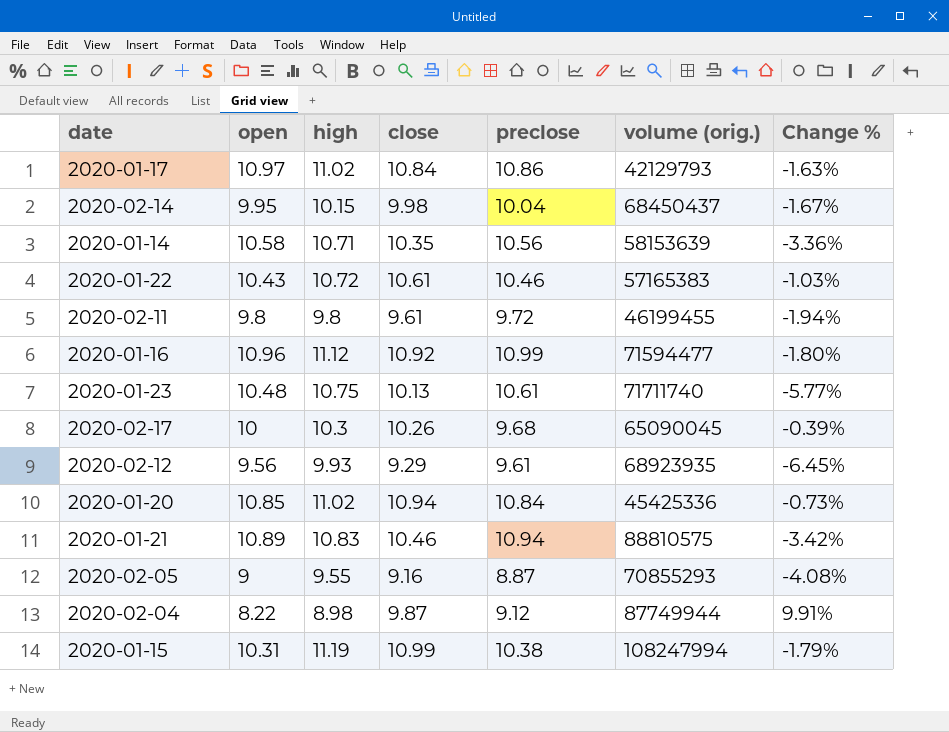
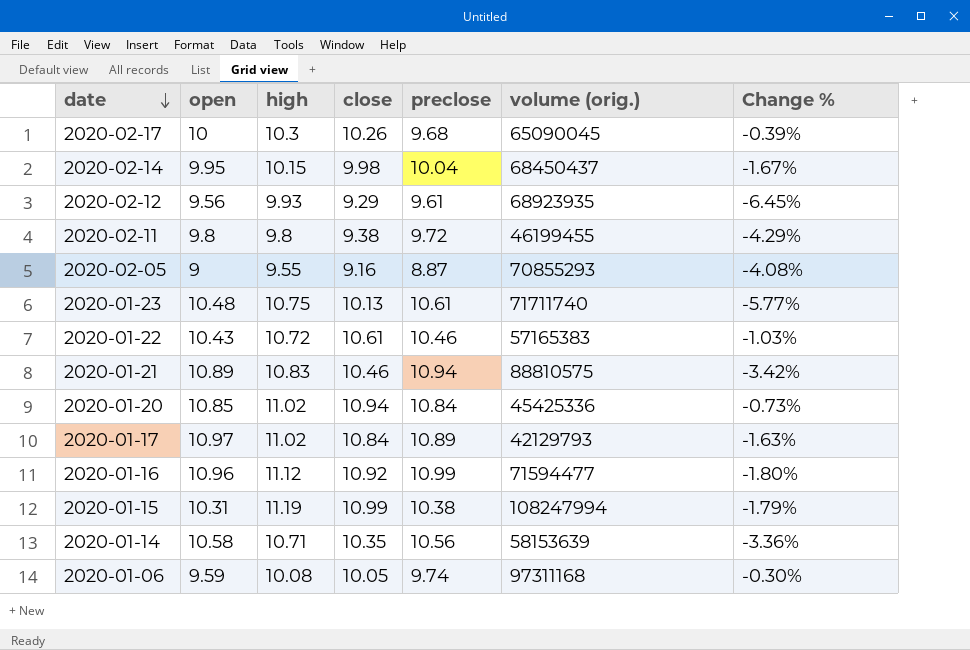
row order: none -> date descending
row 2020-02-04: 8.22 | 8.98 | 9.87 | 9.12 | 87749944 | 9.91% -> none
2020-02-11 | close: 9.61 -> 9.38
2020-02-11 | Change %: -1.94% -> -4.29%
2020-01-17 | preclose: 10.86 -> 10.89
row 2020-01-06: none -> 9.59 | 10.08 | 10.05 | 9.74 | 97311168 | -0.30%

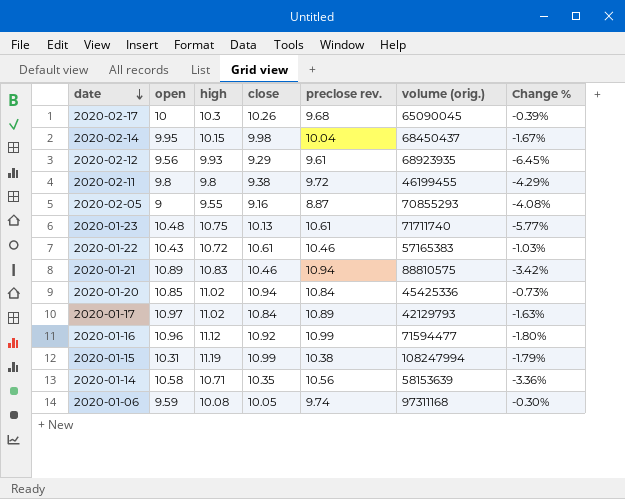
column name: preclose -> preclose rev.

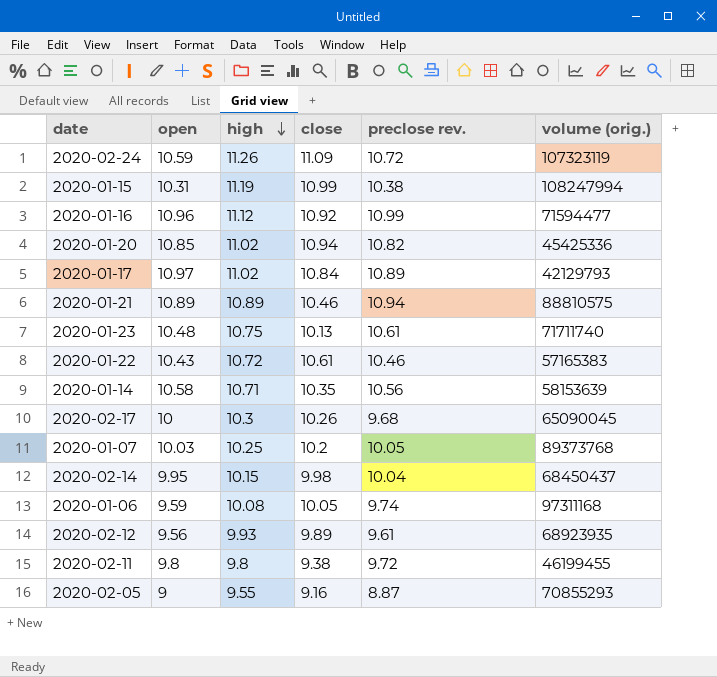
row order: date descending -> high descending
column Change % | formula: ([close] - [high]) / [high] -> none
row 2020-02-24: none -> 10.59 | 11.26 | 11.09 | 10.72 | 107323119
2020-01-20 | preclose rev.: 10.84 -> 10.82
2020-01-21 | high: 10.83 -> 10.89
row 2020-01-07: none -> 10.03 | 10.25 | 10.2 | 10.05 | 89373768
2020-02-12 | close: 9.29 -> 9.89

